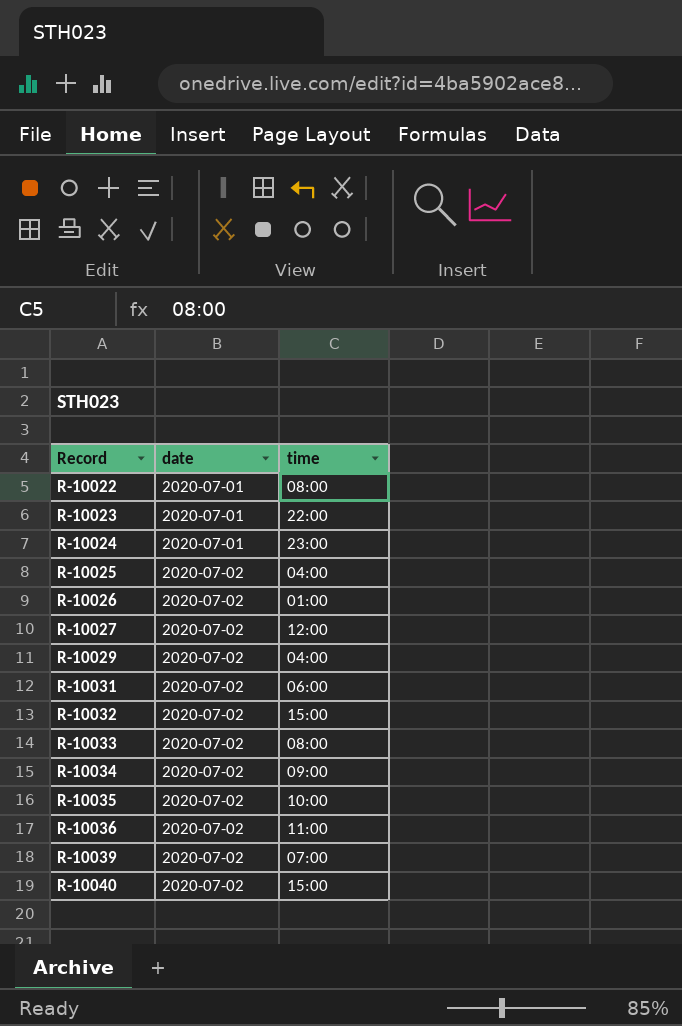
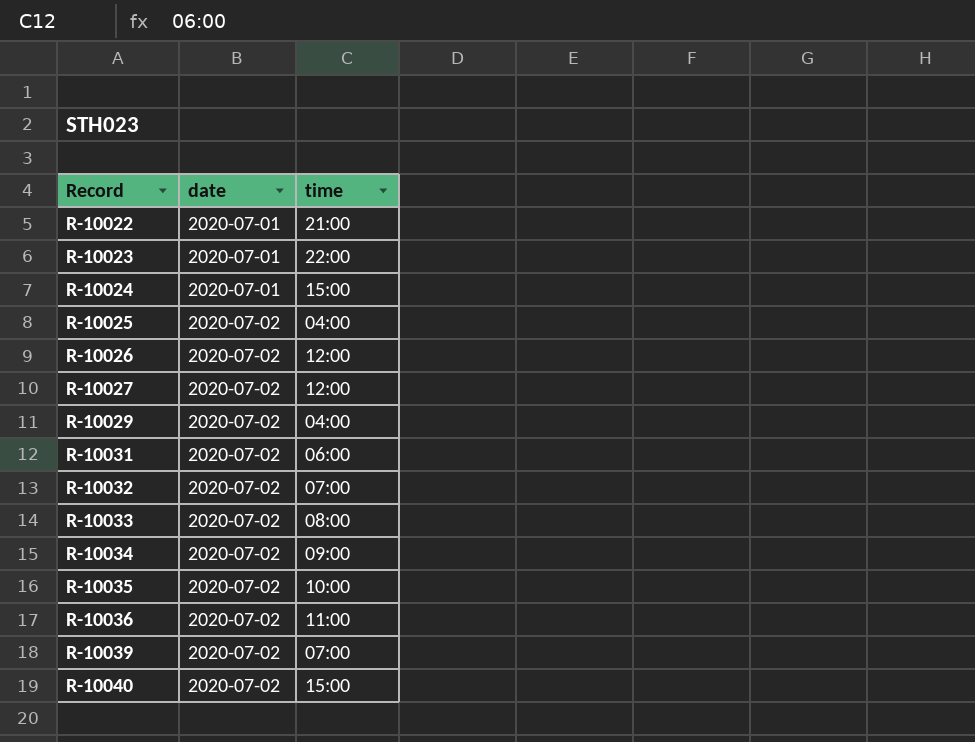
R-10022 | time: 08:00 -> 21:00
R-10024 | time: 23:00 -> 15:00
R-10026 | time: 01:00 -> 12:00
R-10032 | time: 15:00 -> 07:00

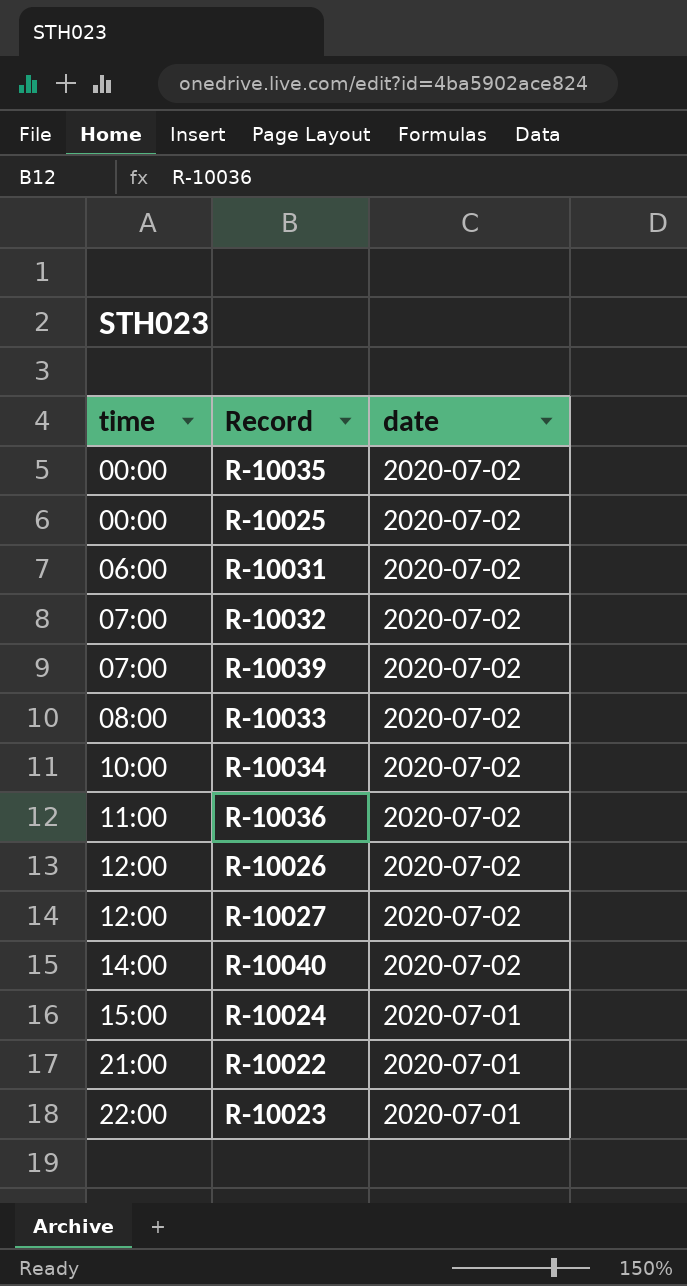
row order: Record ascending -> time ascending
column time | position: 3 -> 1
row R-10029: 2020-07-02 | 04:00 -> none
R-10035 | time: 10:00 -> 00:00
R-10025 | time: 04:00 -> 00:00
R-10034 | time: 09:00 -> 10:00
R-10040 | time: 15:00 -> 14:00

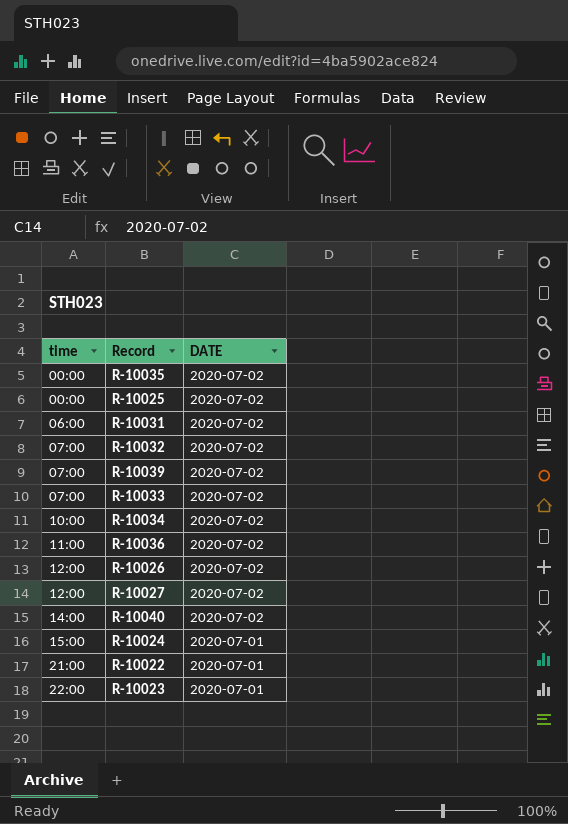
column name: date -> DATE
R-10033 | time: 08:00 -> 07:00

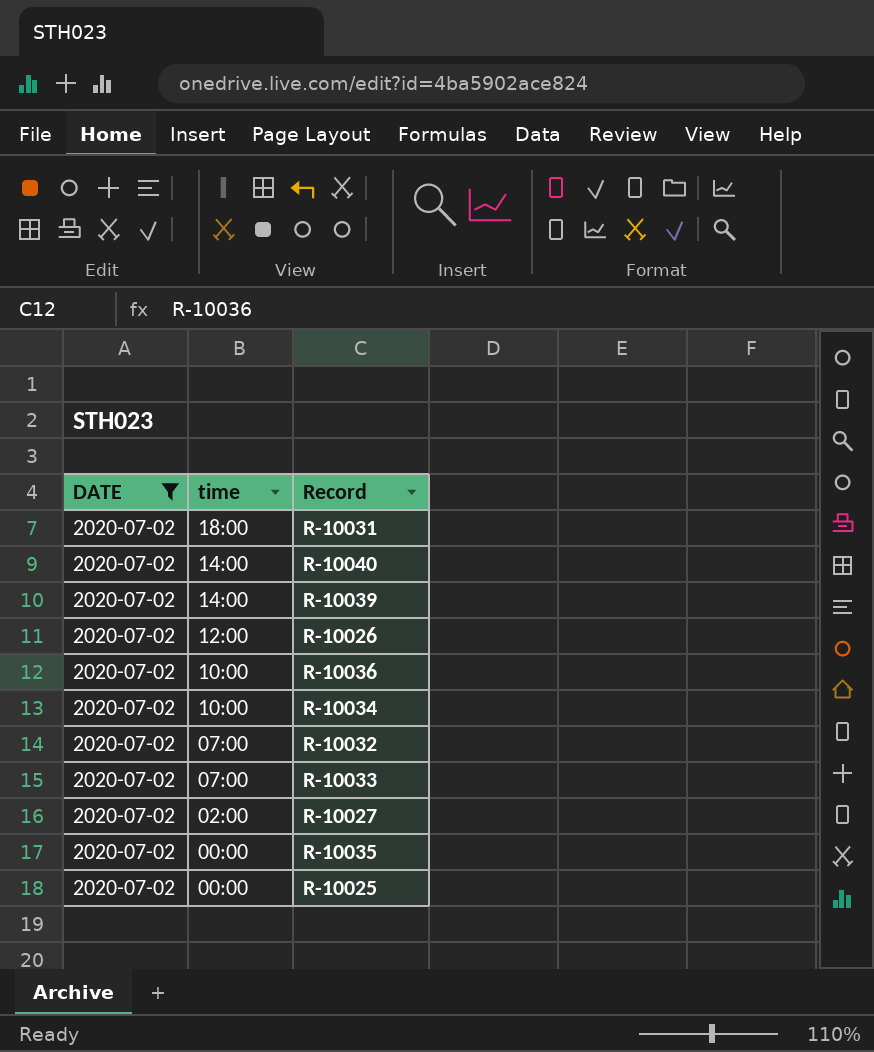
filter: none -> DATE = 2020-07-02
row order: time ascending -> time descending
column DATE | position: 3 -> 1
R-10031 | time: 06:00 -> 18:00
R-10039 | time: 07:00 -> 14:00
R-10036 | time: 11:00 -> 10:00
R-10027 | time: 12:00 -> 02:00

